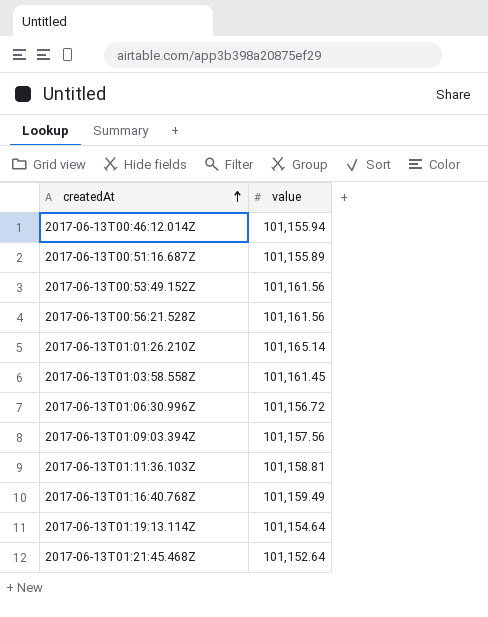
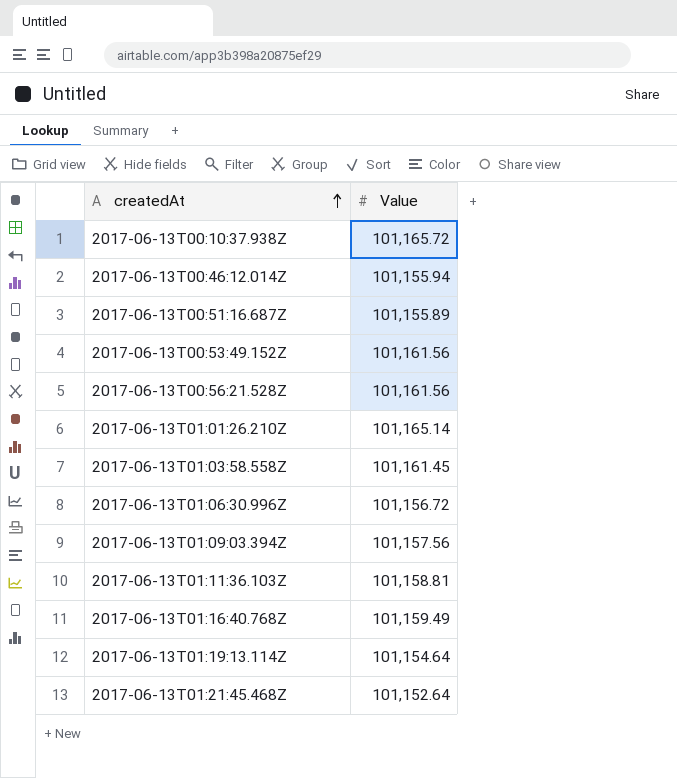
column name: value -> Value
row 2017-06-13T00:10:37.938Z: none -> 101,165.72

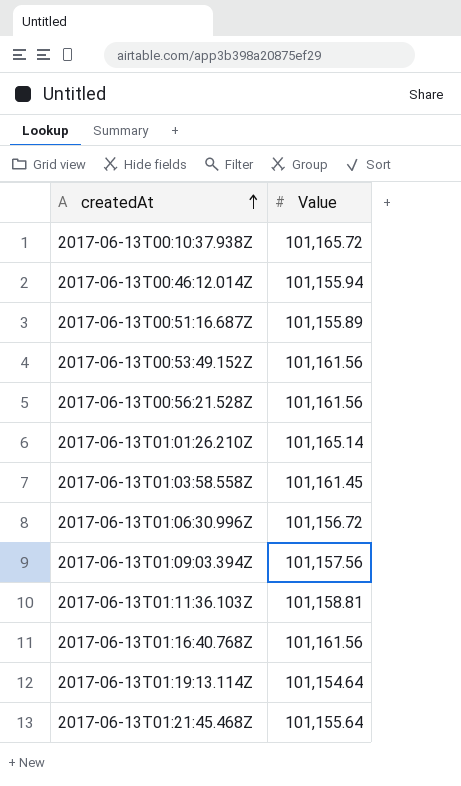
2017-06-13T01:16:40.768Z | Value: 101,159.49 -> 101,161.56
2017-06-13T01:21:45.468Z | Value: 101,152.64 -> 101,155.64

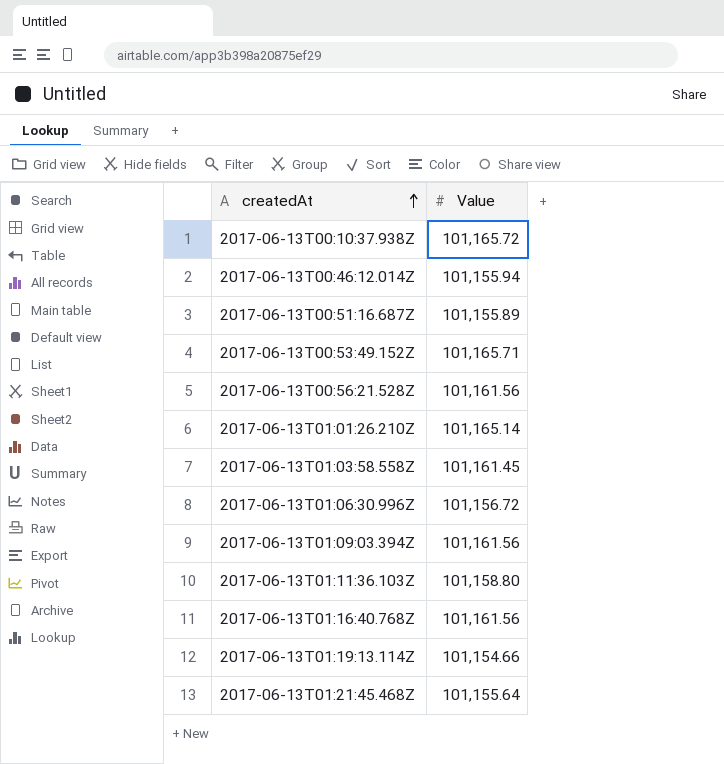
2017-06-13T00:53:49.152Z | Value: 101,161.56 -> 101,165.71
2017-06-13T01:09:03.394Z | Value: 101,157.56 -> 101,161.56
2017-06-13T01:11:36.103Z | Value: 101,158.81 -> 101,158.80
2017-06-13T01:19:13.114Z | Value: 101,154.64 -> 101,154.66

